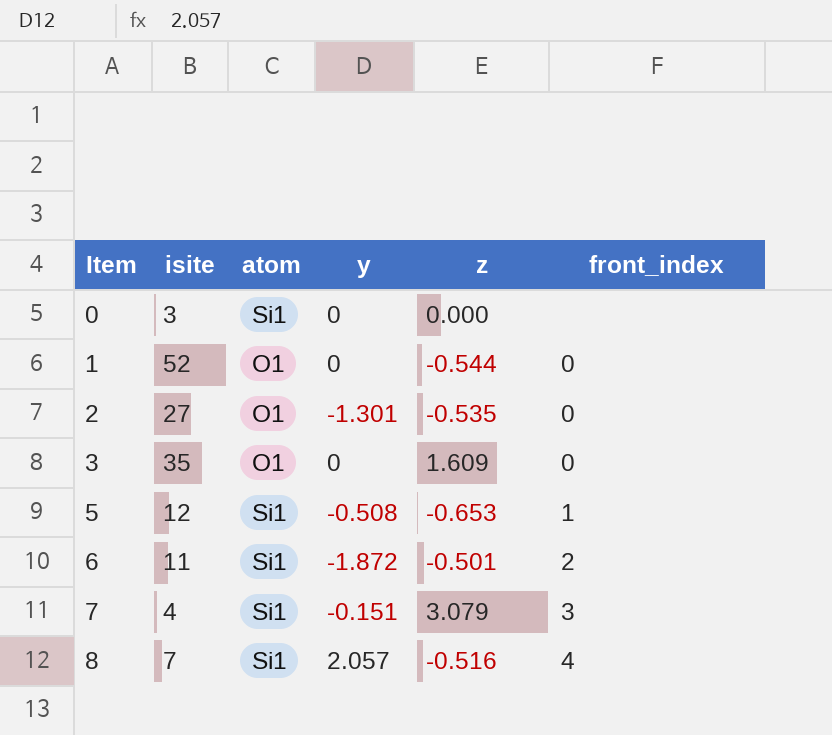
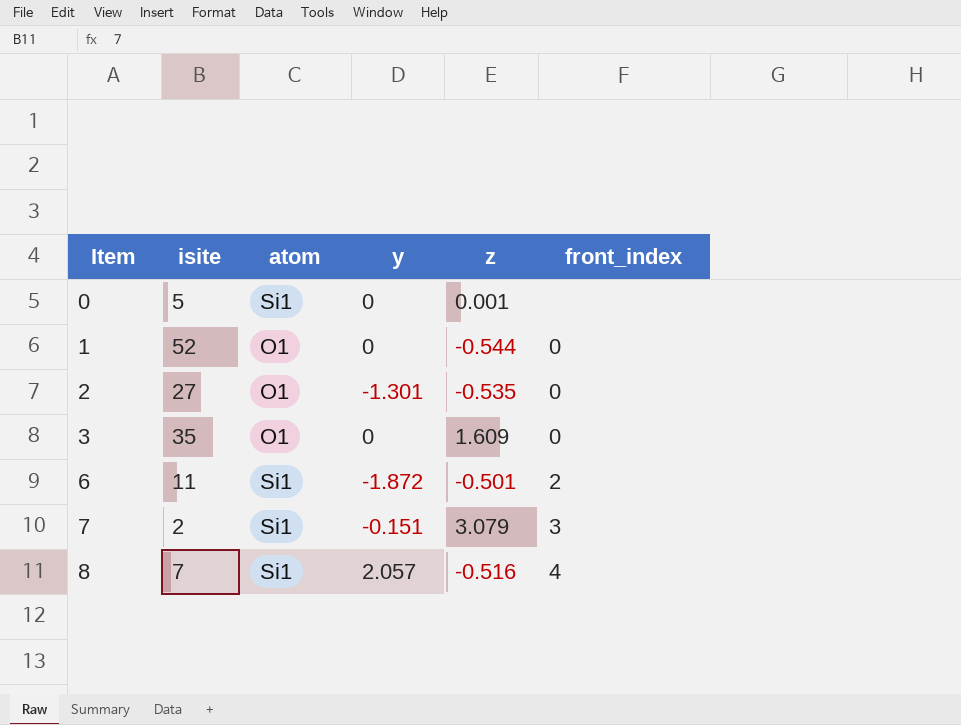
row 5: 12 | Si1 | -0.508 | -0.653 | 1 -> none
0 | isite: 3 -> 5
0 | z: 0.000 -> 0.001
7 | isite: 4 -> 2

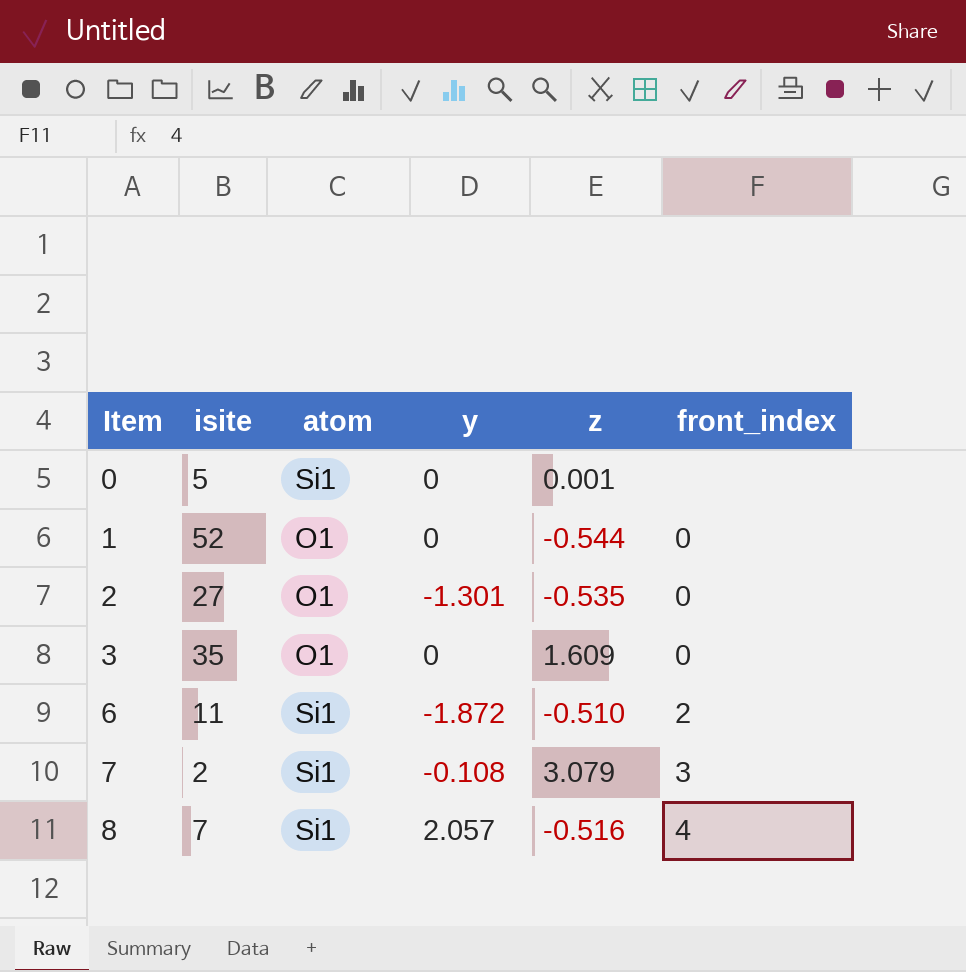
6 | z: -0.501 -> -0.510
7 | y: -0.151 -> -0.108

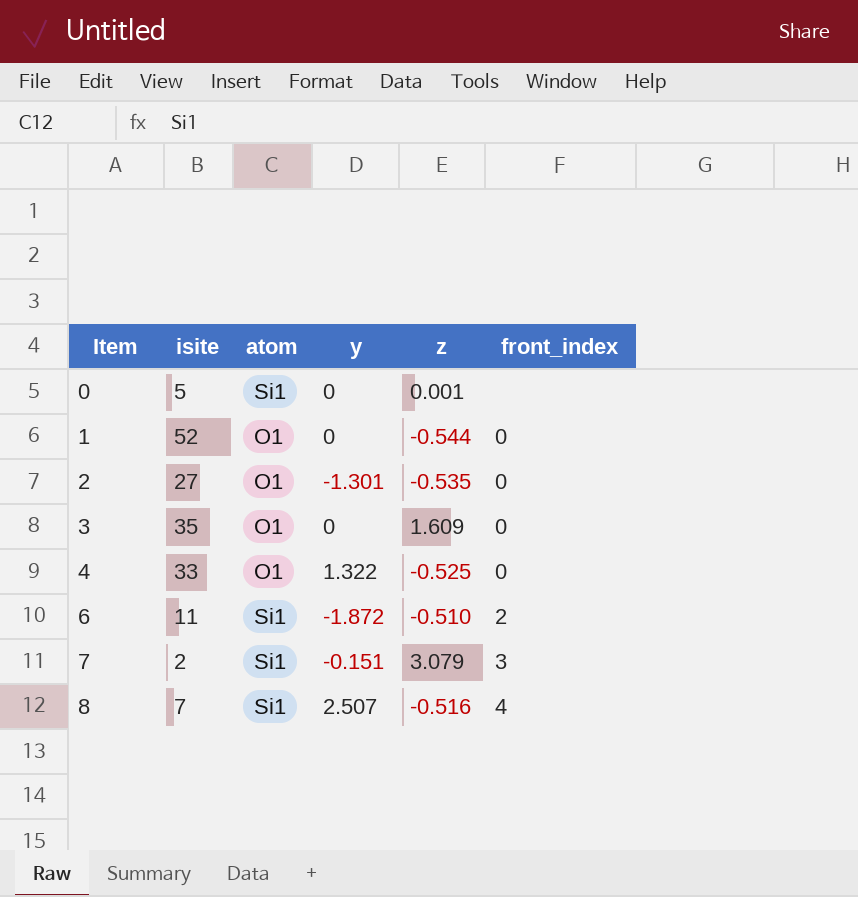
row 4: none -> 33 | O1 | 1.322 | -0.525 | 0
7 | y: -0.108 -> -0.151
8 | y: 2.057 -> 2.507

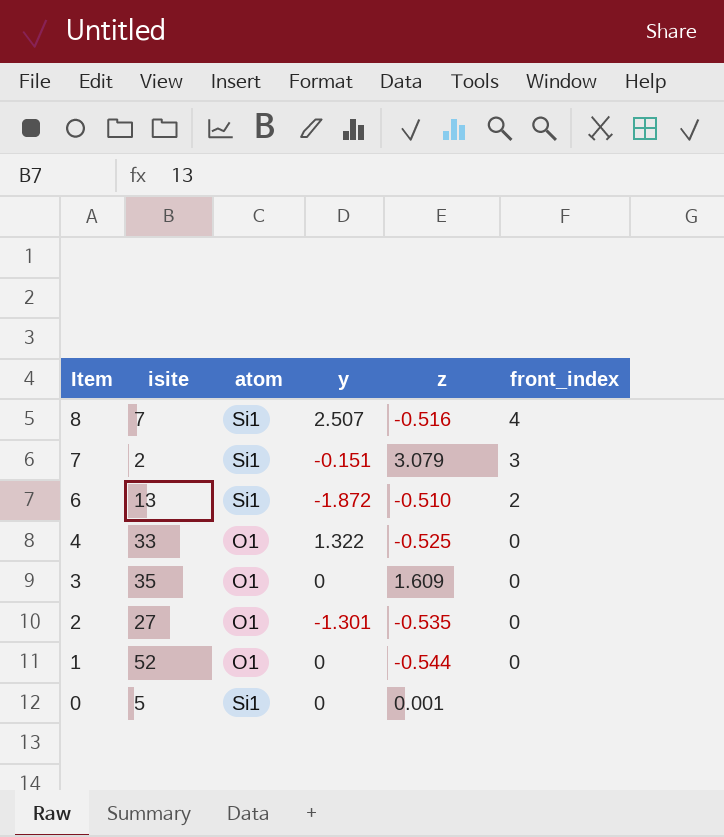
row order: Item ascending -> Item descending
6 | isite: 11 -> 13

